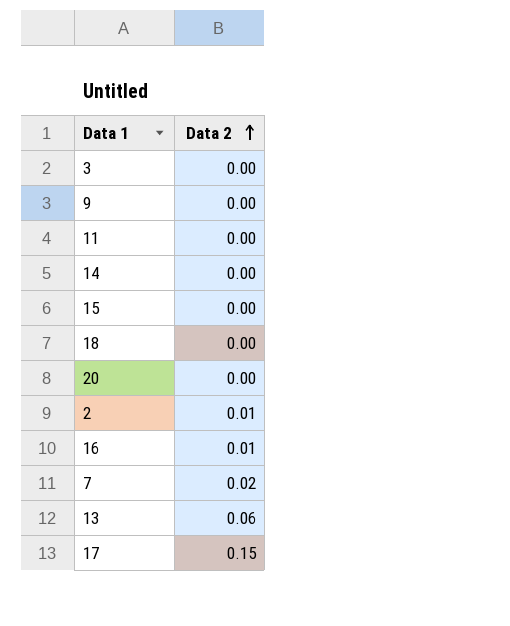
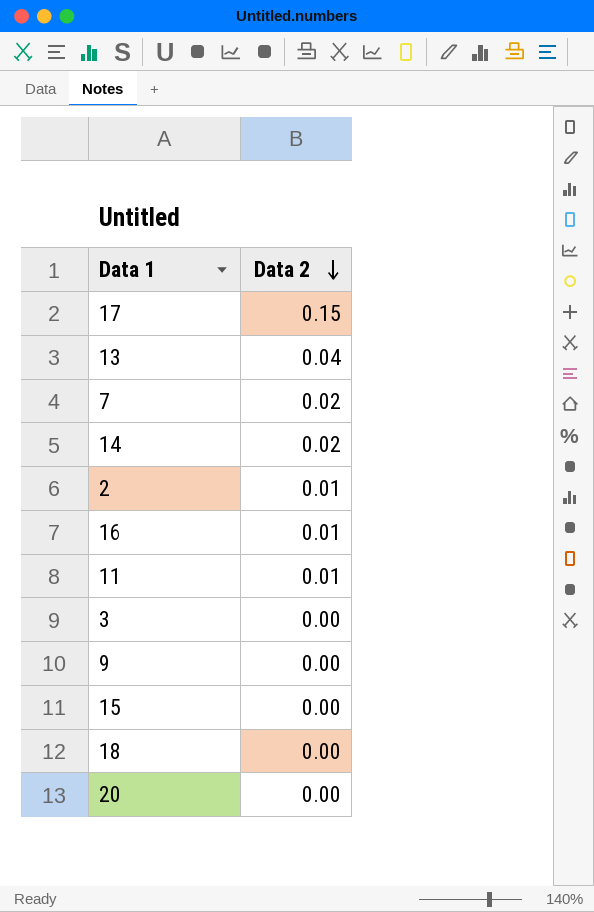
row order: Data 2 ascending -> Data 2 descending
13 | Data 2: 0.06 -> 0.04
14 | Data 2: 0.00 -> 0.02
11 | Data 2: 0.00 -> 0.01

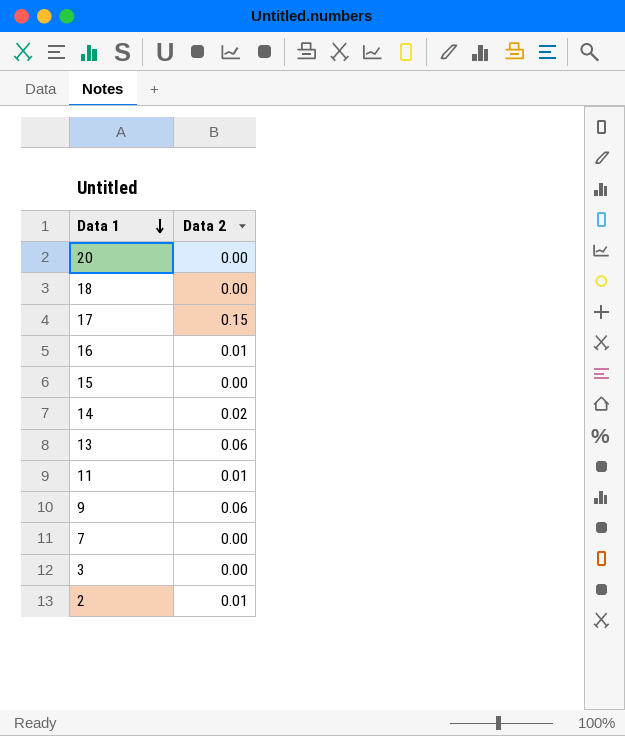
row order: Data 2 descending -> Data 1 descending
13 | Data 2: 0.04 -> 0.06
9 | Data 2: 0.00 -> 0.06
7 | Data 2: 0.02 -> 0.00

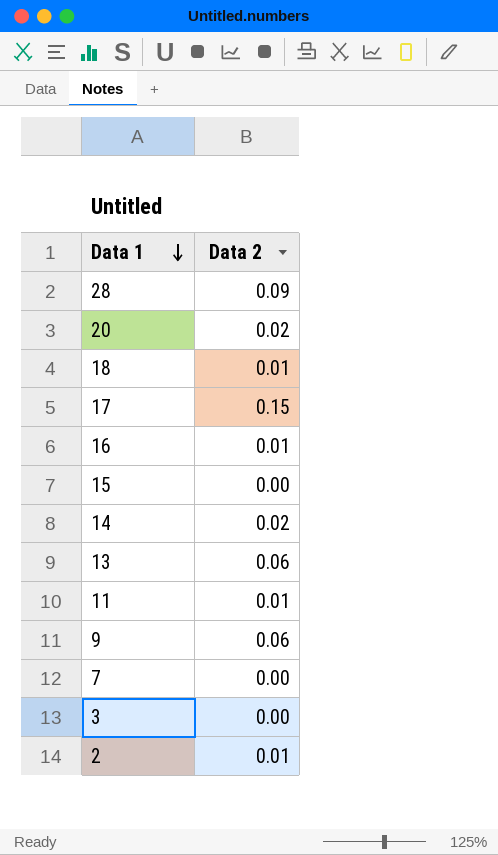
row 28: none -> 0.09
20 | Data 2: 0.00 -> 0.02
18 | Data 2: 0.00 -> 0.01

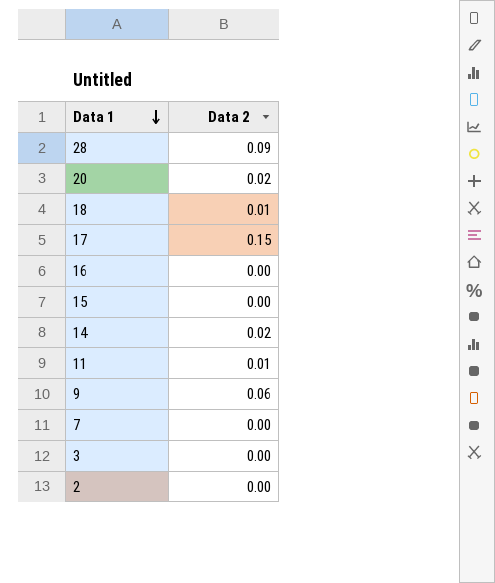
row 13: 0.06 -> none
16 | Data 2: 0.01 -> 0.00
2 | Data 2: 0.01 -> 0.00

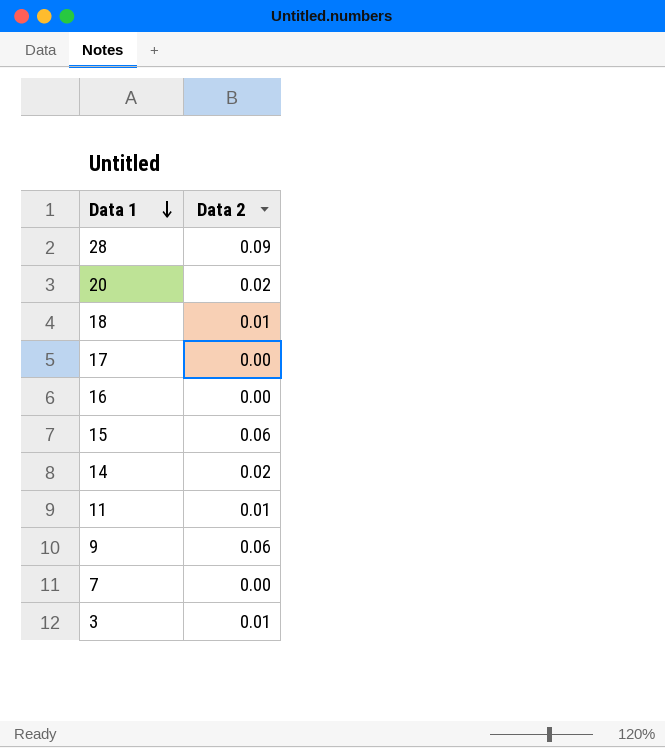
row 2: 0.00 -> none
17 | Data 2: 0.15 -> 0.00
15 | Data 2: 0.00 -> 0.06
3 | Data 2: 0.00 -> 0.01

